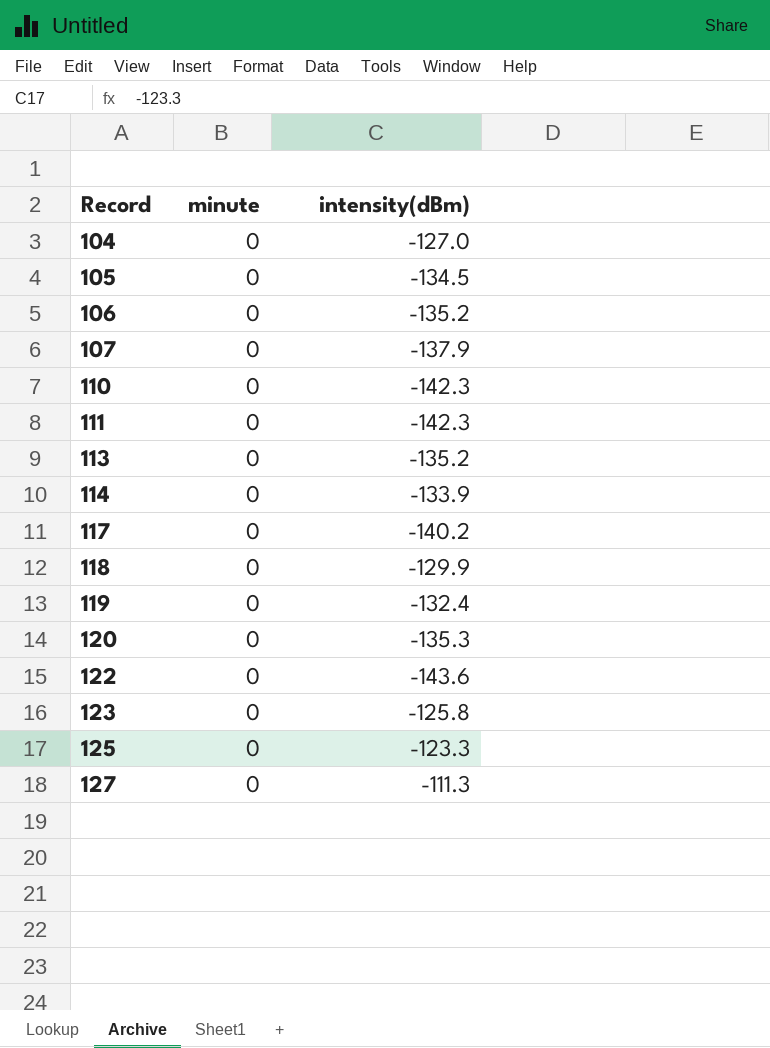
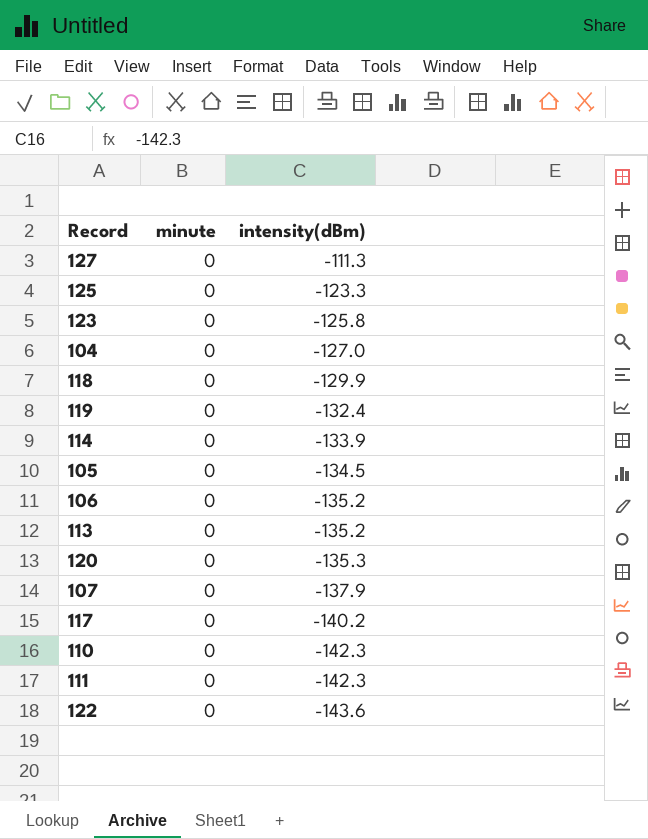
row order: Record ascending -> intensity(dBm) descending

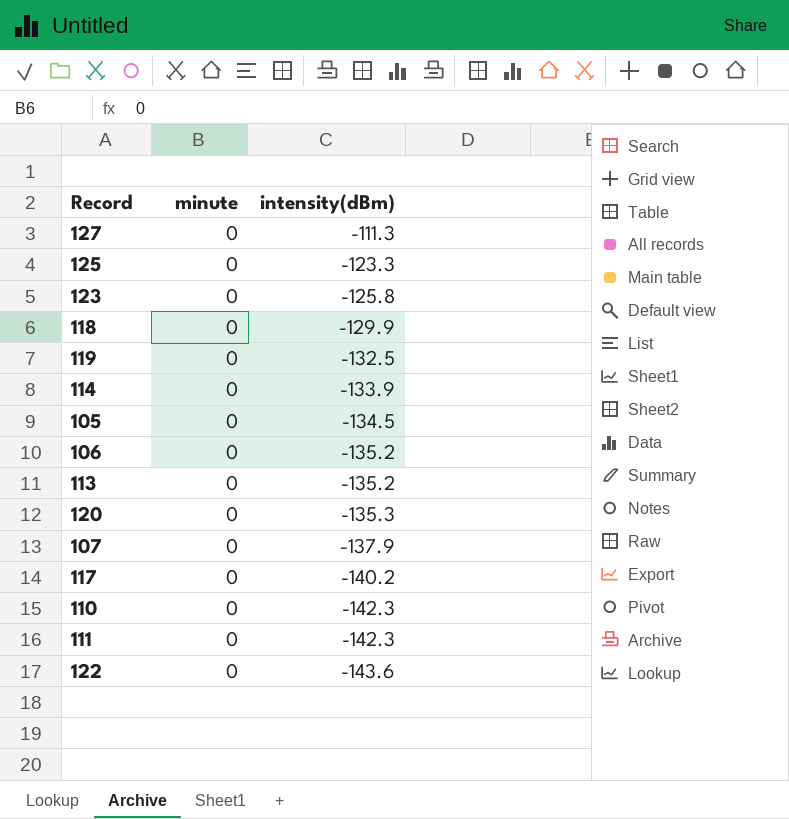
row 104: 0 | -127.0 -> none
119 | intensity(dBm): -132.4 -> -132.5

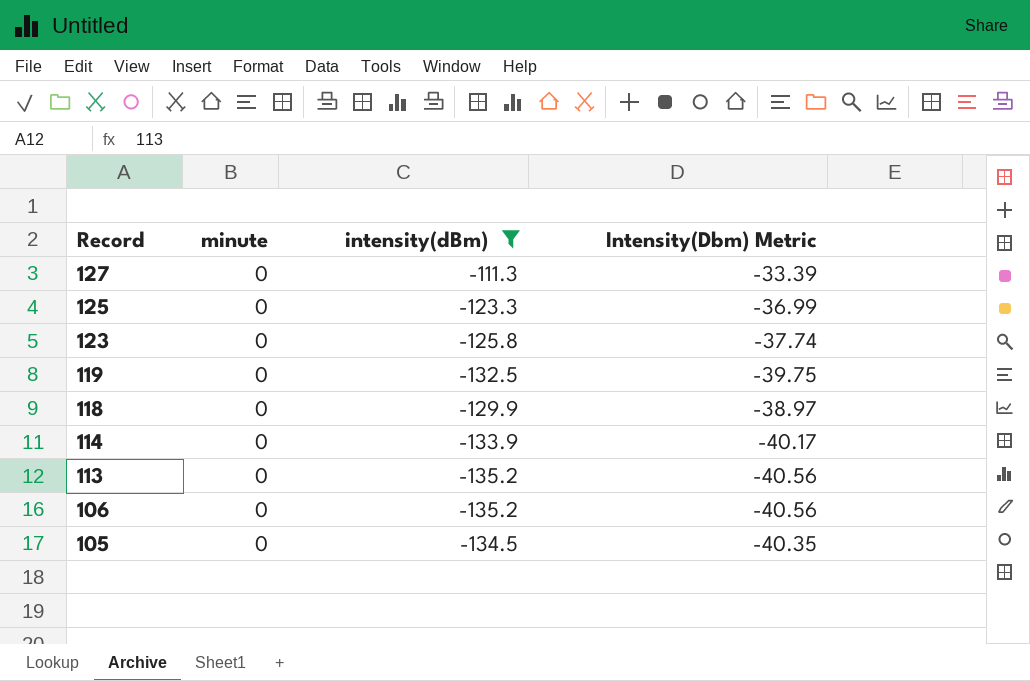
filter: none -> intensity(dBm) >= -135.2
row order: intensity(dBm) descending -> Record descending
column Intensity(Dbm) Metric | formula: none -> [intensity(dBm)] * 0.3

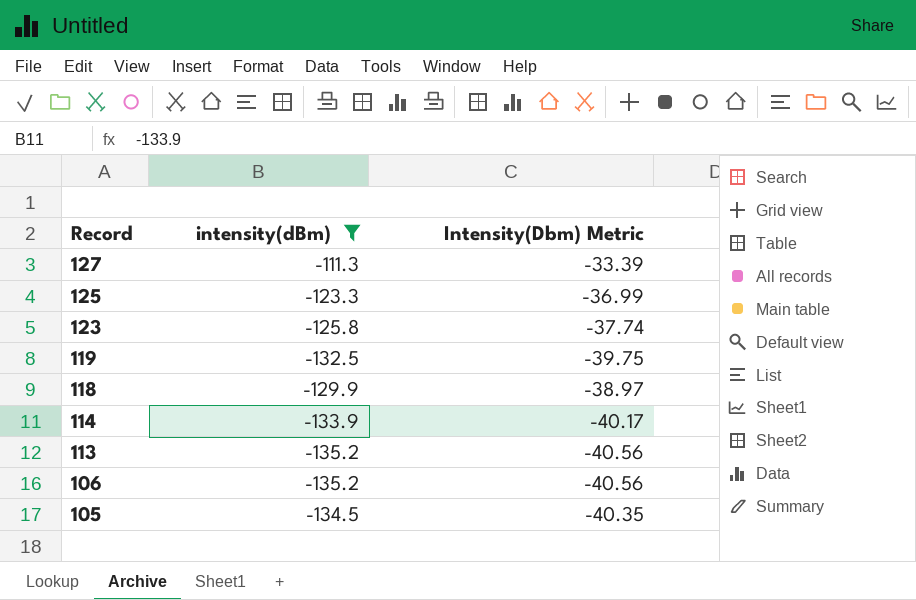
column minute | position: 2 -> none

